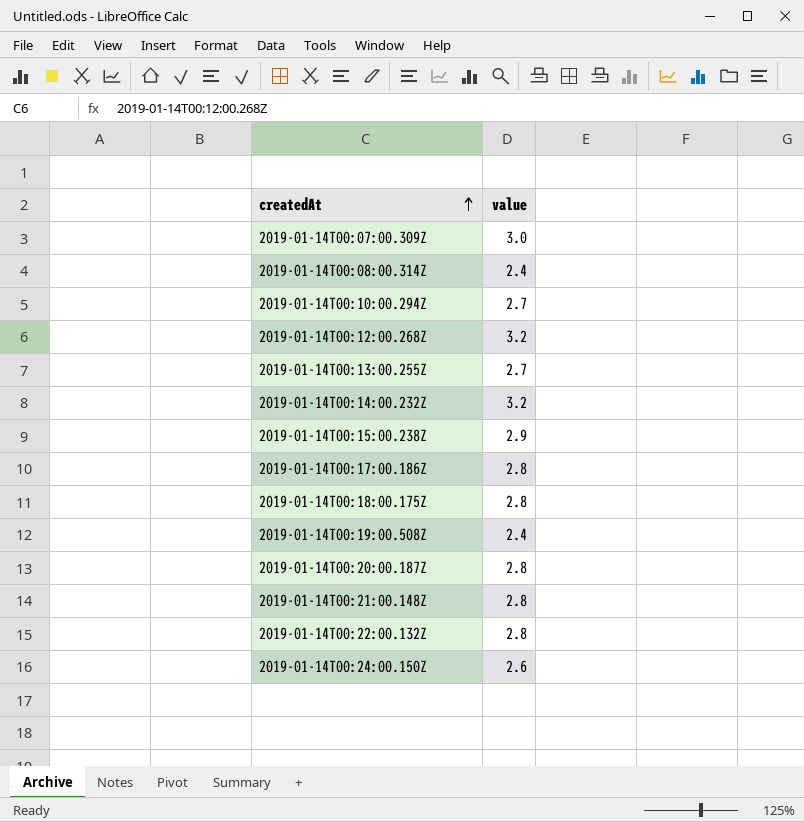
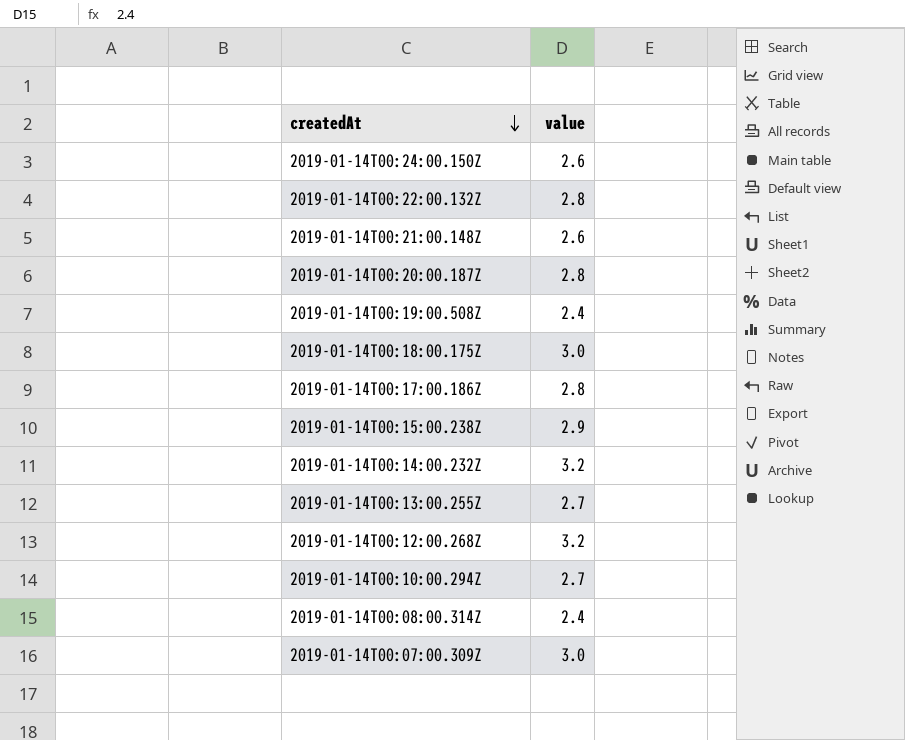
row order: createdAt ascending -> createdAt descending
2019-01-14T00:21:00.148Z | value: 2.8 -> 2.6
2019-01-14T00:18:00.175Z | value: 2.8 -> 3.0

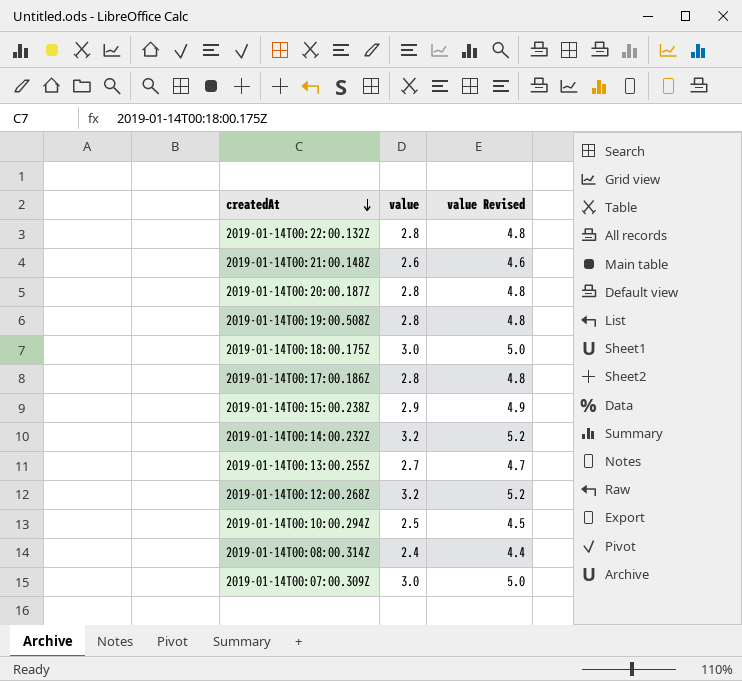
column value Revised | formula: none -> [value] + 2
row 2019-01-14T00:24:00.150Z: 2.6 -> none
2019-01-14T00:19:00.508Z | value: 2.4 -> 2.8
2019-01-14T00:10:00.294Z | value: 2.7 -> 2.5

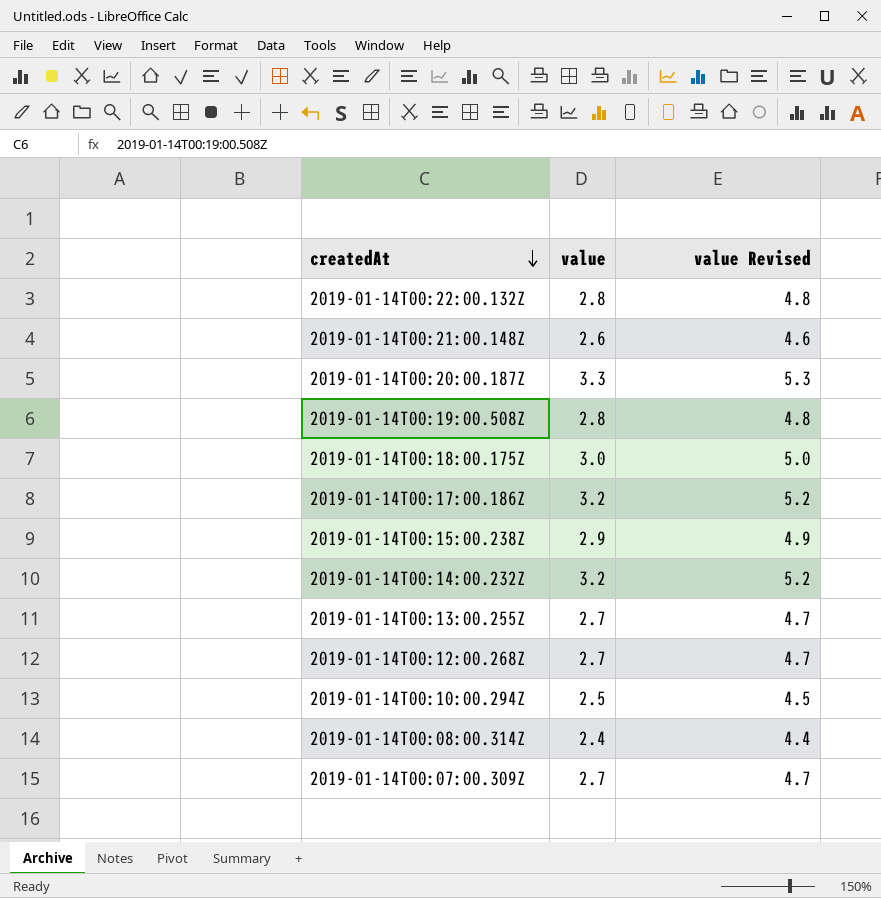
2019-01-14T00:20:00.187Z | value: 2.8 -> 3.3
2019-01-14T00:20:00.187Z | value Revised: 4.8 -> 5.3
2019-01-14T00:17:00.186Z | value: 2.8 -> 3.2
2019-01-14T00:17:00.186Z | value Revised: 4.8 -> 5.2
2019-01-14T00:12:00.268Z | value: 3.2 -> 2.7
2019-01-14T00:12:00.268Z | value Revised: 5.2 -> 4.7
2019-01-14T00:07:00.309Z | value: 3.0 -> 2.7
2019-01-14T00:07:00.309Z | value Revised: 5.0 -> 4.7

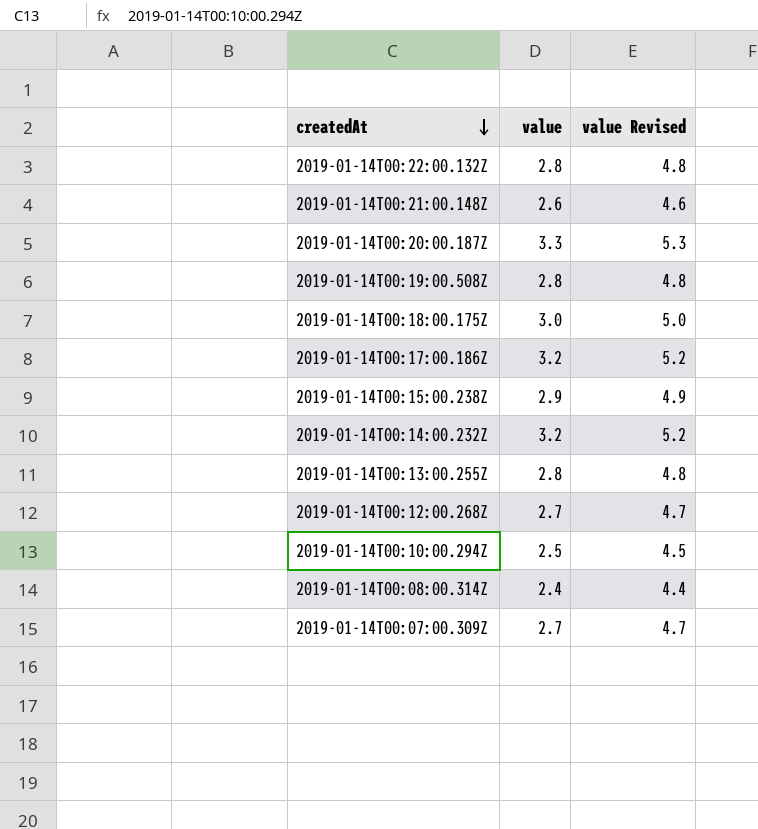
2019-01-14T00:13:00.255Z | value: 2.7 -> 2.8
2019-01-14T00:13:00.255Z | value Revised: 4.7 -> 4.8

